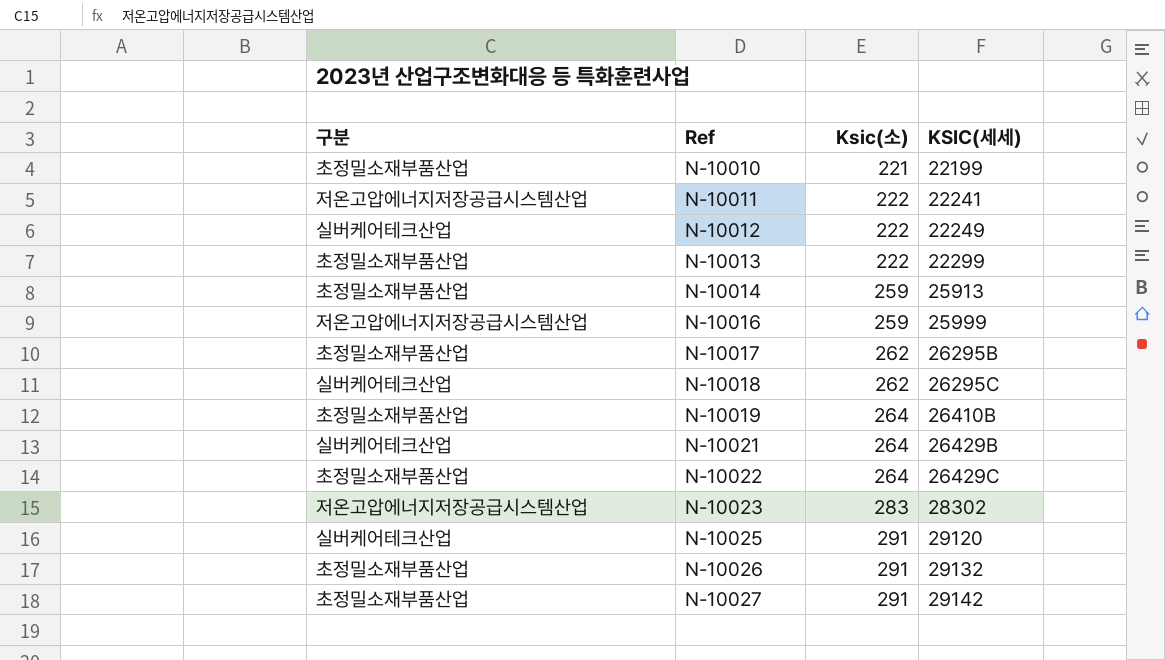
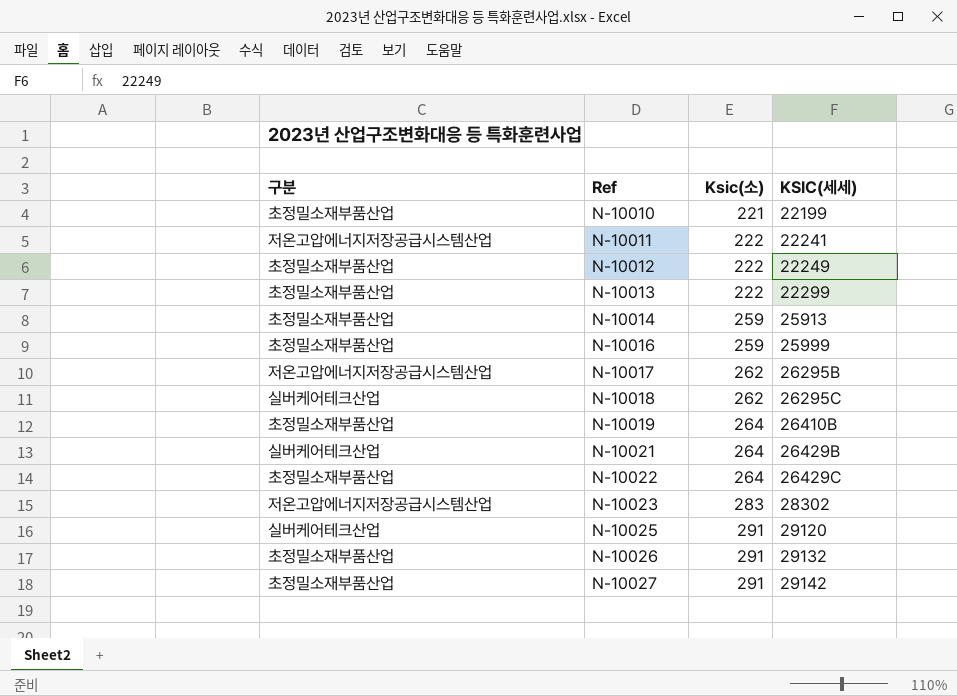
N-10012 | 구분: 실버케어테크산업 -> 초정밀소재부품산업
N-10016 | 구분: 저온고압에너지저장공급시스템산업 -> 초정밀소재부품산업
N-10017 | 구분: 초정밀소재부품산업 -> 저온고압에너지저장공급시스템산업

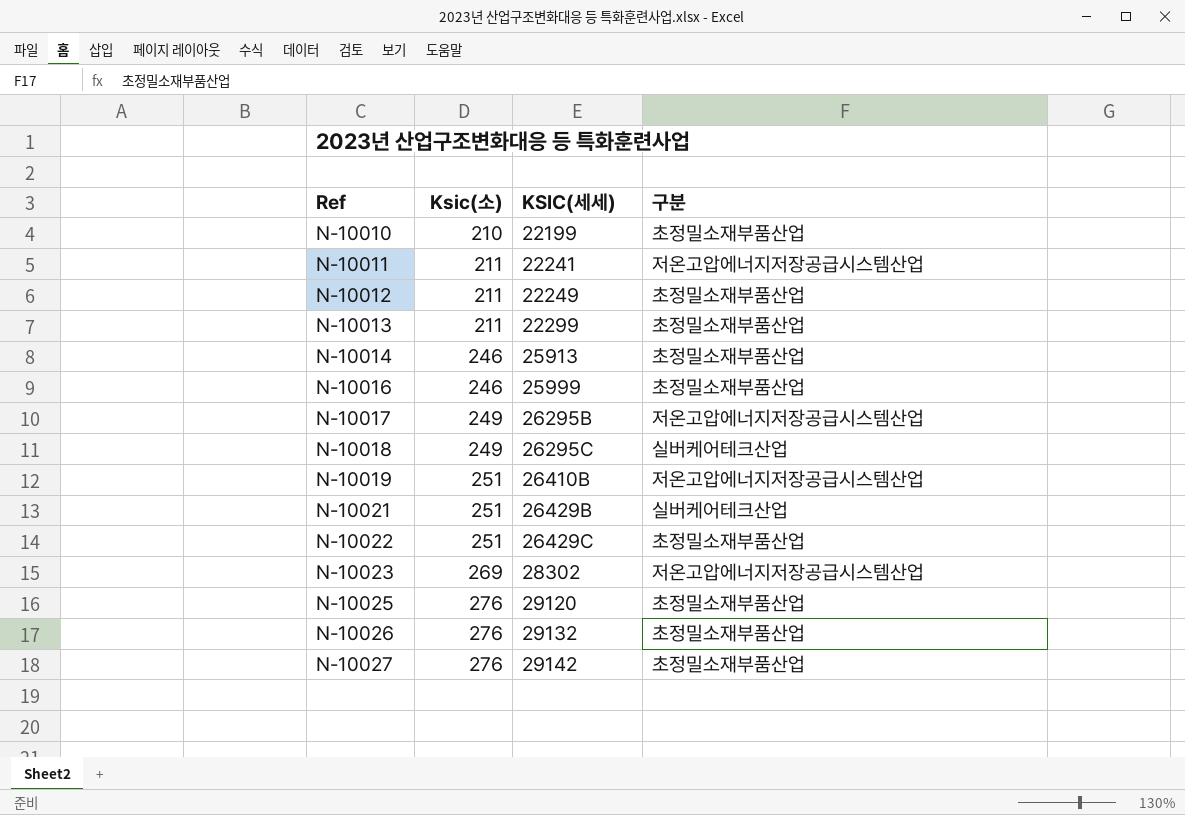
column 구분 | position: 1 -> 4
N-10010 | Ksic(소): 221 -> 210
N-10011 | Ksic(소): 222 -> 211
N-10012 | Ksic(소): 222 -> 211
N-10013 | Ksic(소): 222 -> 211
N-10014 | Ksic(소): 259 -> 246
N-10016 | Ksic(소): 259 -> 246
N-10017 | Ksic(소): 262 -> 249
N-10018 | Ksic(소): 262 -> 249
N-10019 | Ksic(소): 264 -> 251
N-10019 | 구분: 초정밀소재부품산업 -> 저온고압에너지저장공급시스템산업
N-10021 | Ksic(소): 264 -> 251
N-10022 | Ksic(소): 264 -> 251
N-10023 | Ksic(소): 283 -> 269
N-10025 | Ksic(소): 291 -> 276
N-10025 | 구분: 실버케어테크산업 -> 초정밀소재부품산업
N-10026 | Ksic(소): 291 -> 276
N-10027 | Ksic(소): 291 -> 276

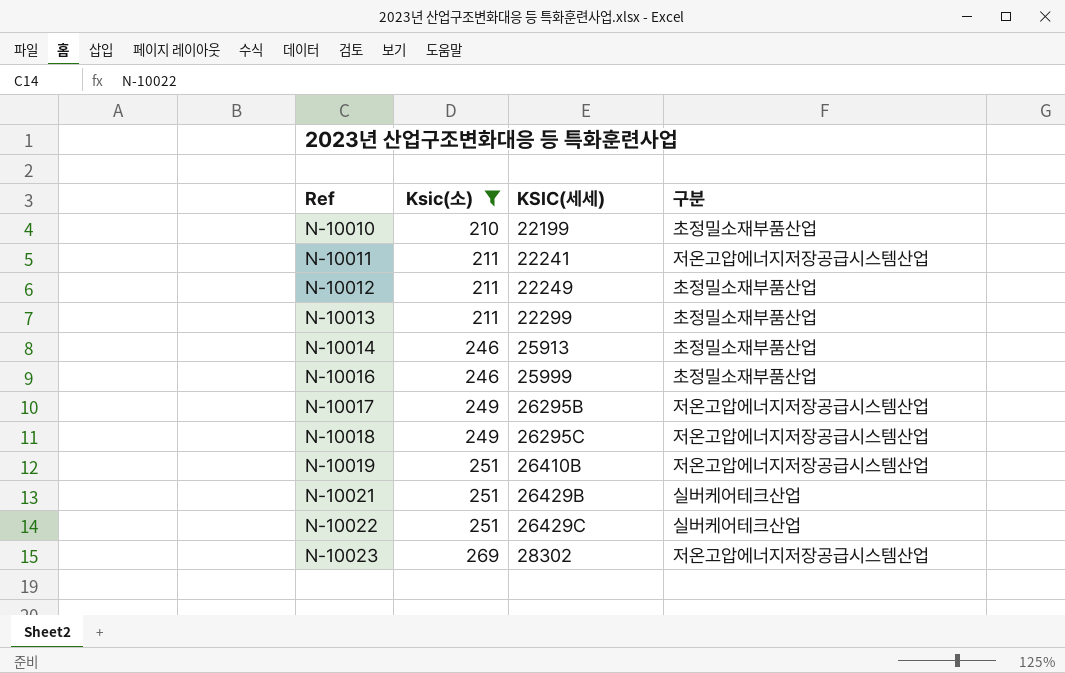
filter: none -> Ksic(소) != 276
N-10018 | 구분: 실버케어테크산업 -> 저온고압에너지저장공급시스템산업
N-10022 | 구분: 초정밀소재부품산업 -> 실버케어테크산업

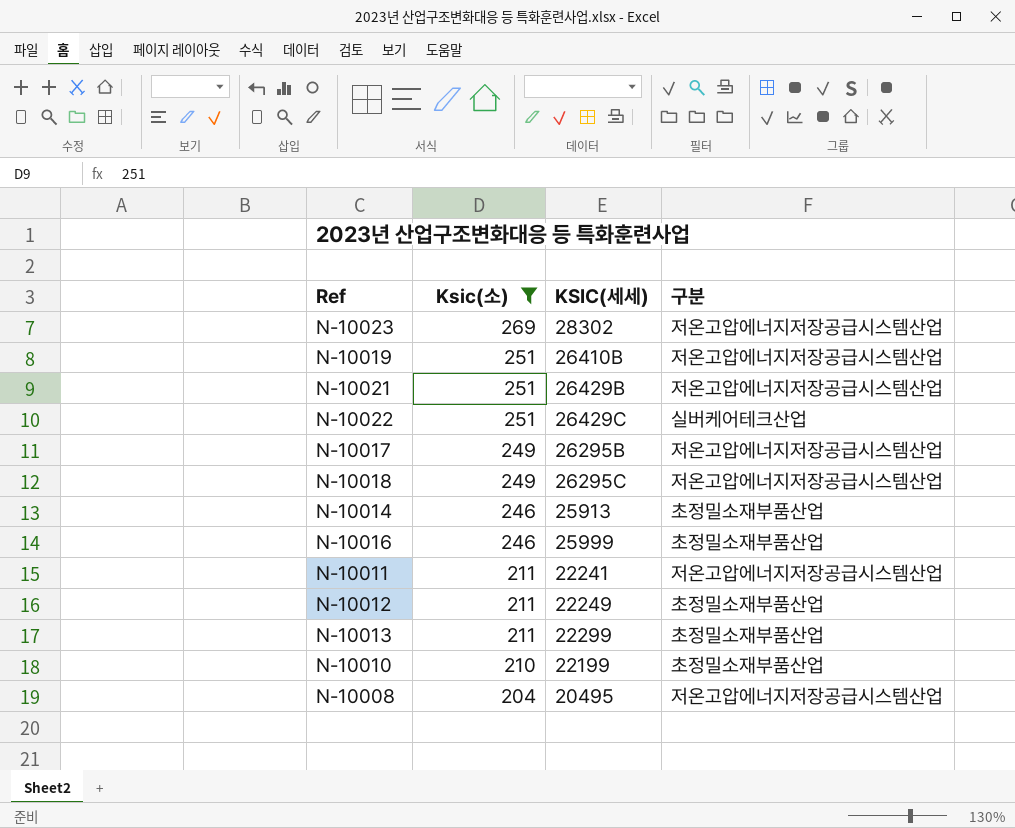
row order: Ref ascending -> Ksic(소) descending
N-10021 | 구분: 실버케어테크산업 -> 저온고압에너지저장공급시스템산업
row N-10008: none -> 204 | 20495 | 저온고압에너지저장공급시스템산업

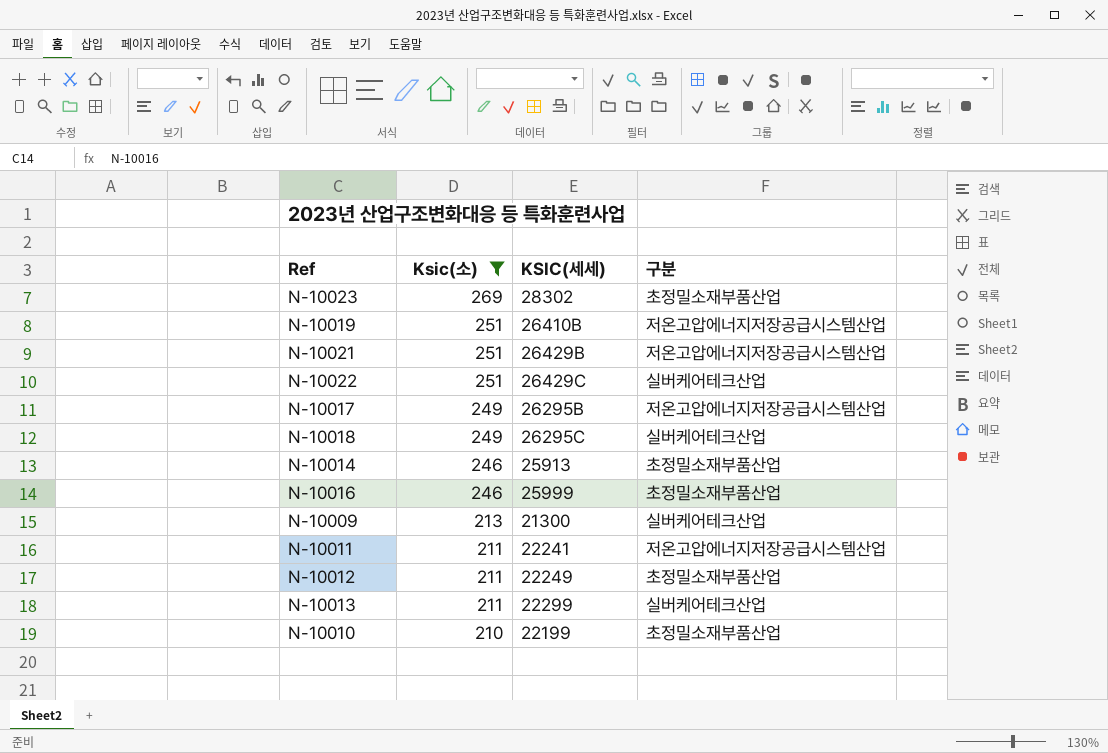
row N-10008: 204 | 20495 | 저온고압에너지저장공급시스템산업 -> none
N-10023 | 구분: 저온고압에너지저장공급시스템산업 -> 초정밀소재부품산업
N-10018 | 구분: 저온고압에너지저장공급시스템산업 -> 실버케어테크산업
row N-10009: none -> 213 | 21300 | 실버케어테크산업
N-10013 | 구분: 초정밀소재부품산업 -> 실버케어테크산업

